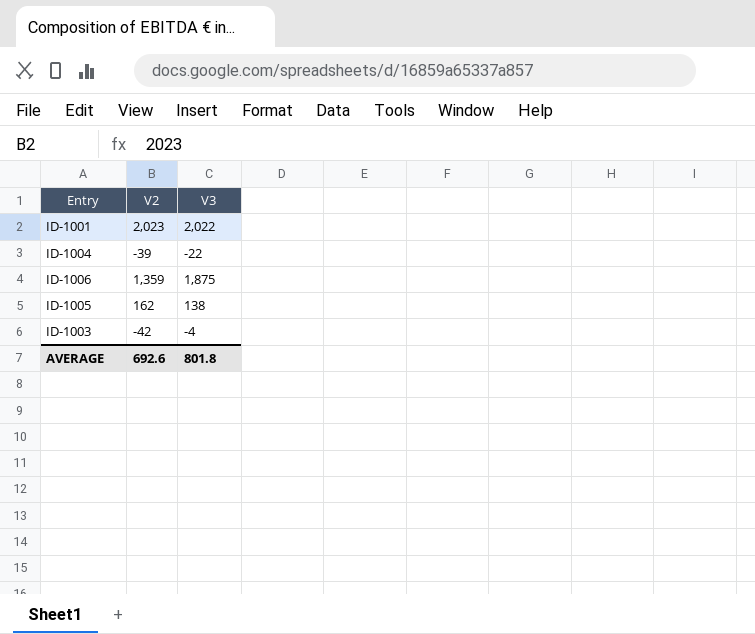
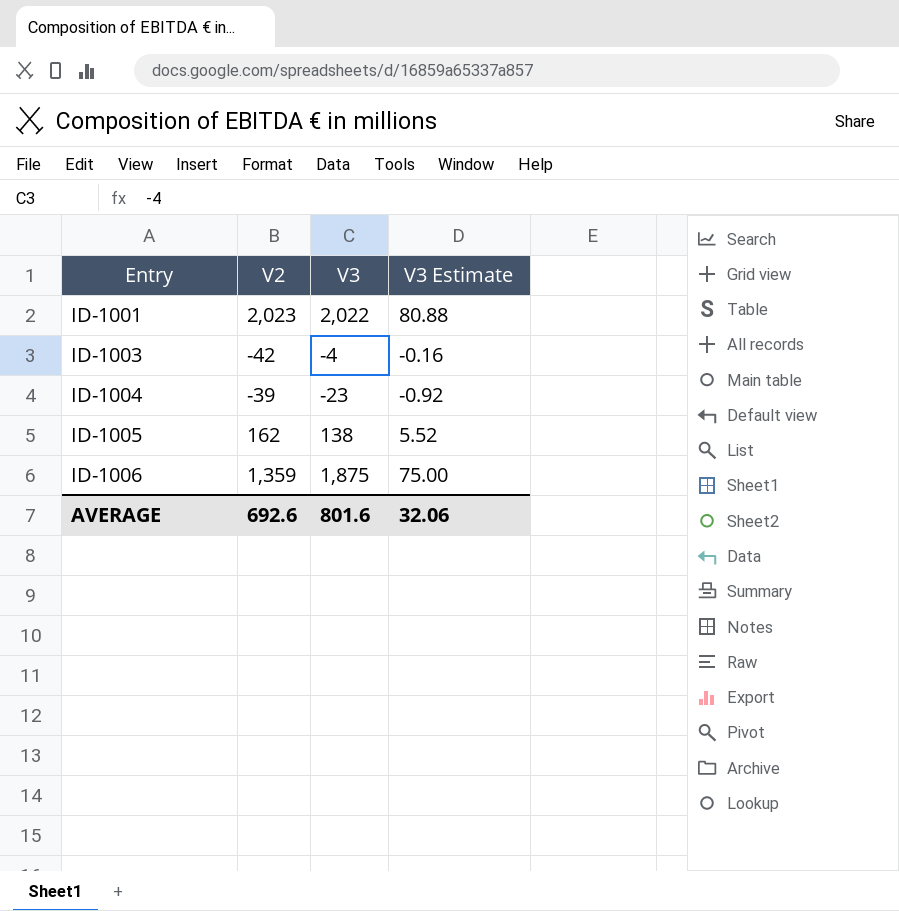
row order: none -> Entry ascending
column V3 Estimate | formula: none -> [V3] * 0.04
ID-1004 | V3: -22 -> -23
AVERAGE | V3: 801.8 -> 801.6

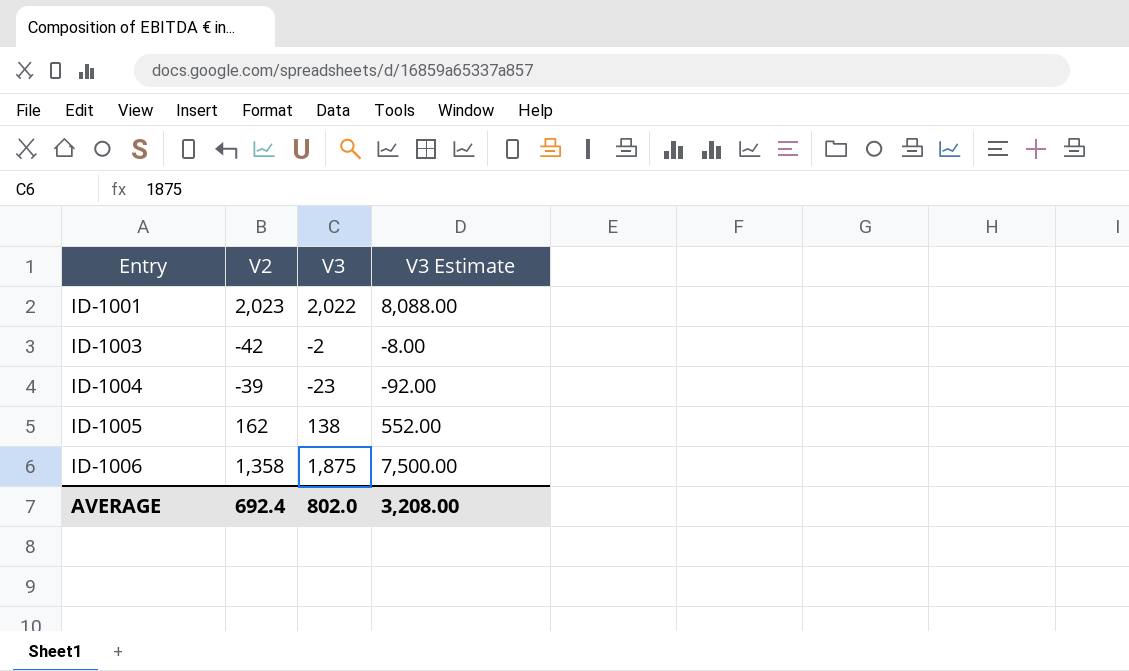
column V3 Estimate | formula: [V3] * 0.04 -> [V3] * 4
ID-1003 | V3: -4 -> -2
ID-1006 | V2: 1,359 -> 1,358
AVERAGE | V2: 692.6 -> 692.4
AVERAGE | V3: 801.6 -> 802.0
AVERAGE | V3 Estimate: 32.06 -> 3,208.00

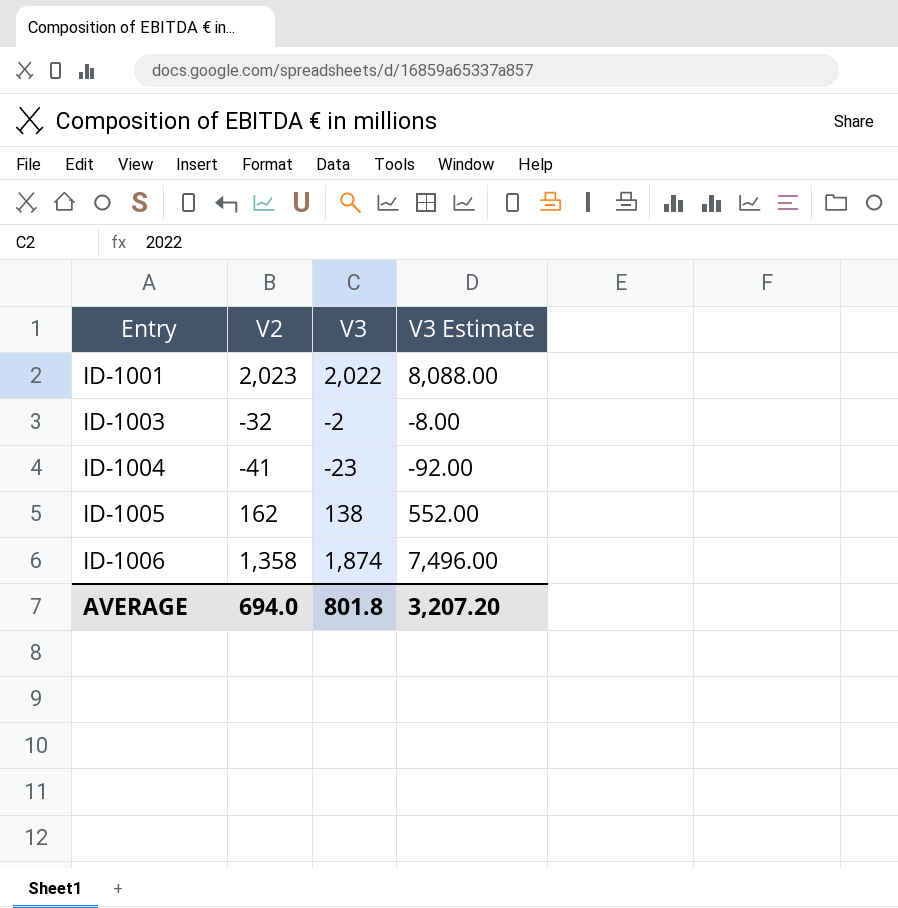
ID-1003 | V2: -42 -> -32
ID-1004 | V2: -39 -> -41
ID-1006 | V3: 1,875 -> 1,874
ID-1006 | V3 Estimate: 7,500.00 -> 7,496.00
AVERAGE | V2: 692.4 -> 694.0
AVERAGE | V3: 802.0 -> 801.8
AVERAGE | V3 Estimate: 3,208.00 -> 3,207.20

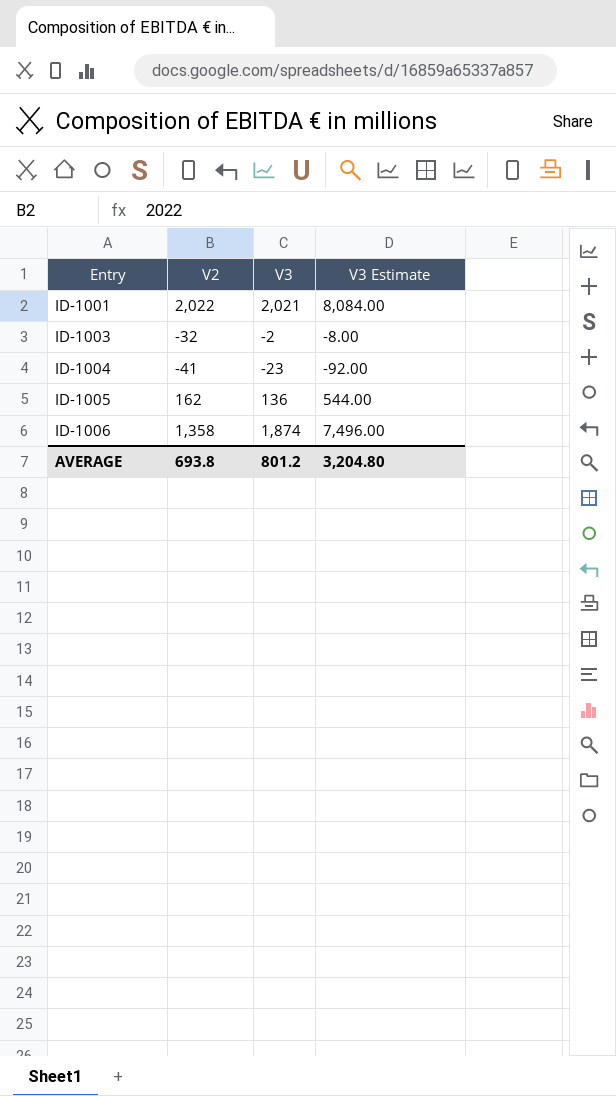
ID-1001 | V2: 2,023 -> 2,022
ID-1001 | V3: 2,022 -> 2,021
ID-1001 | V3 Estimate: 8,088.00 -> 8,084.00
ID-1005 | V3: 138 -> 136
ID-1005 | V3 Estimate: 552.00 -> 544.00
AVERAGE | V2: 694.0 -> 693.8
AVERAGE | V3: 801.8 -> 801.2
AVERAGE | V3 Estimate: 3,207.20 -> 3,204.80

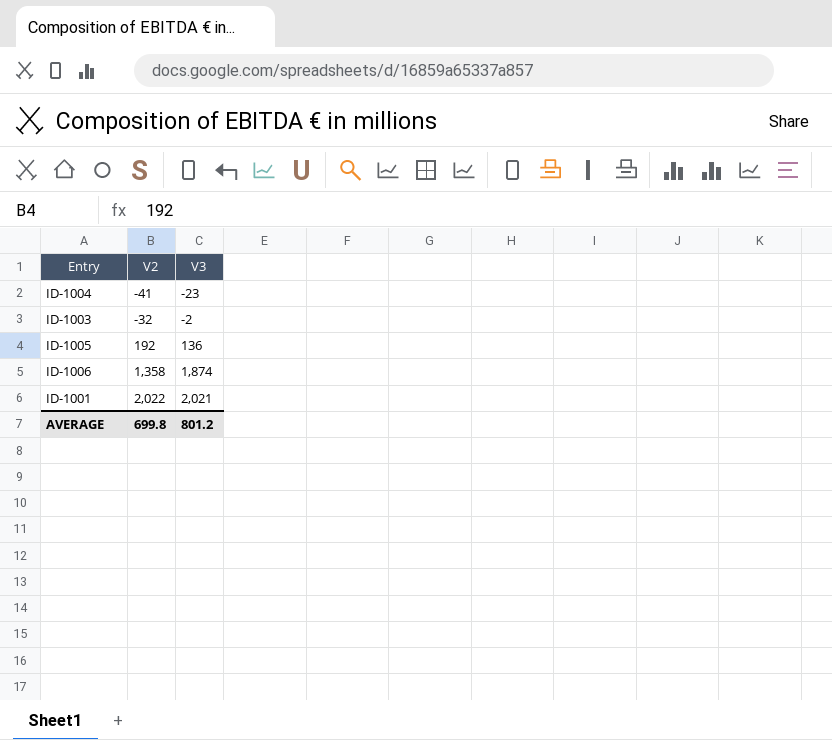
row order: Entry ascending -> V2 ascending
column V3 Estimate | formula: [V3] * 4 -> none
ID-1005 | V2: 162 -> 192
AVERAGE | V2: 693.8 -> 699.8

